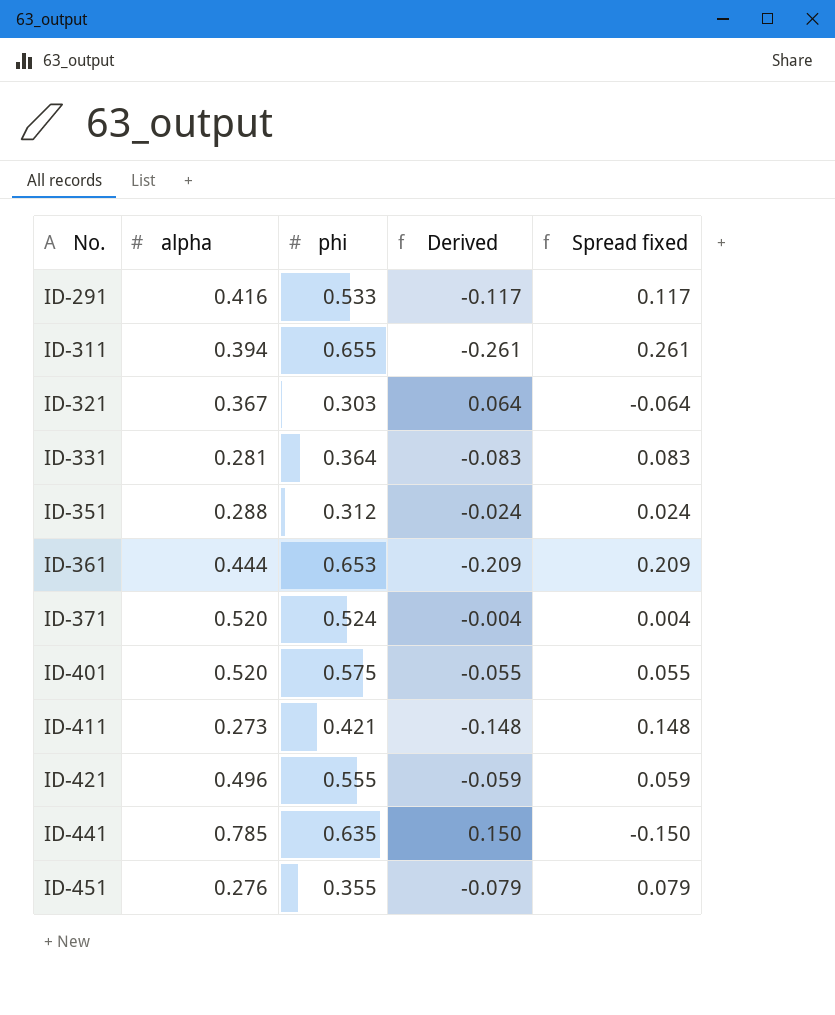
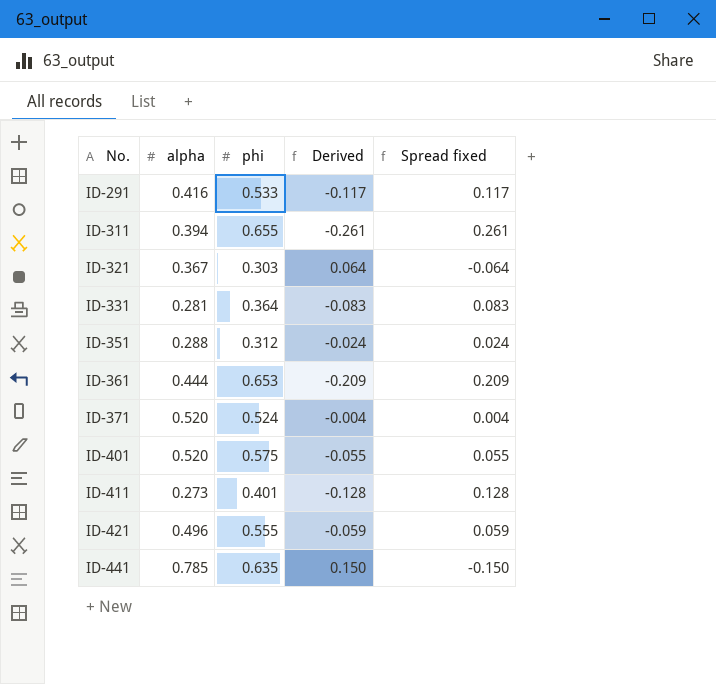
row ID-451: 0.276 | 0.355 | -0.079 | 0.079 -> none
ID-411 | phi: 0.421 -> 0.401
ID-411 | Derived: -0.148 -> -0.128
ID-411 | Spread fixed: 0.148 -> 0.128

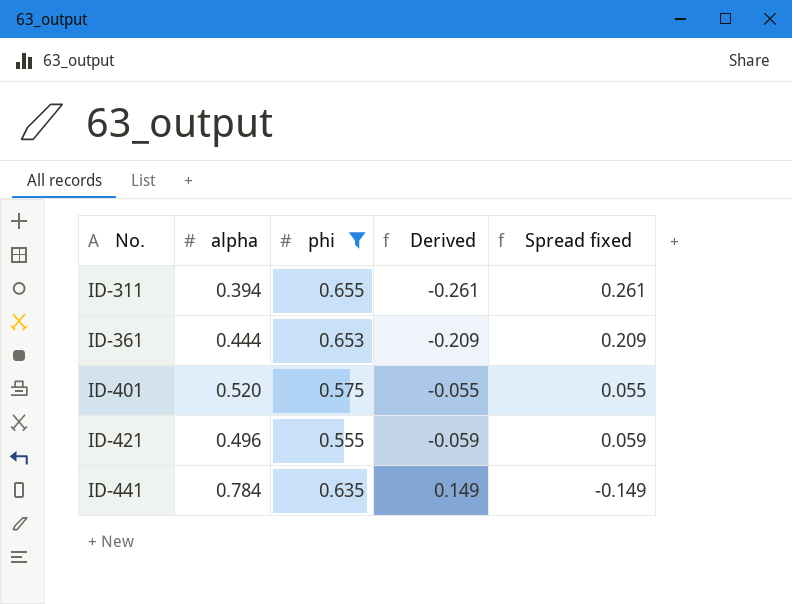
filter: none -> phi >= 0.555
ID-441 | alpha: 0.785 -> 0.784
ID-441 | Derived: 0.150 -> 0.149
ID-441 | Spread fixed: -0.150 -> -0.149

